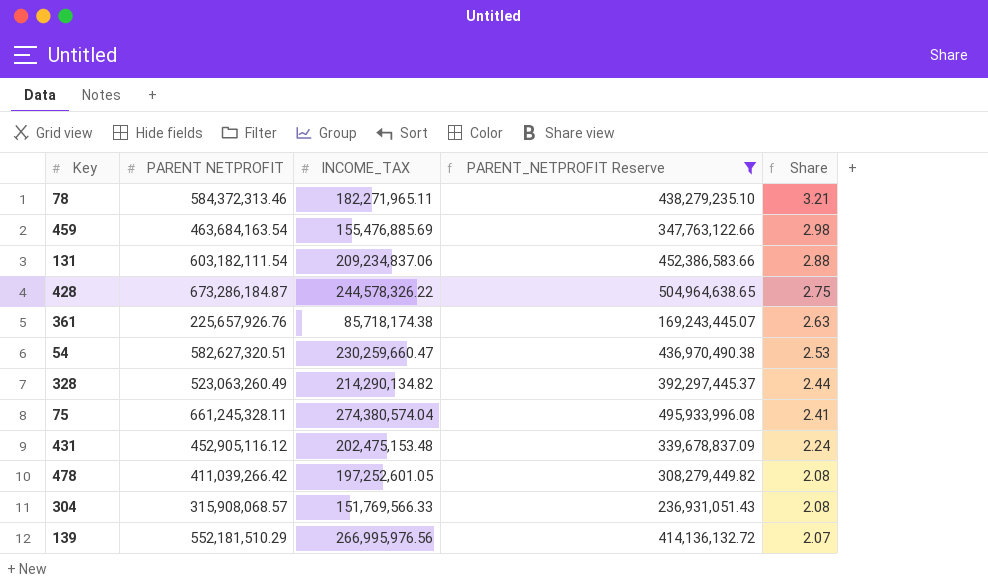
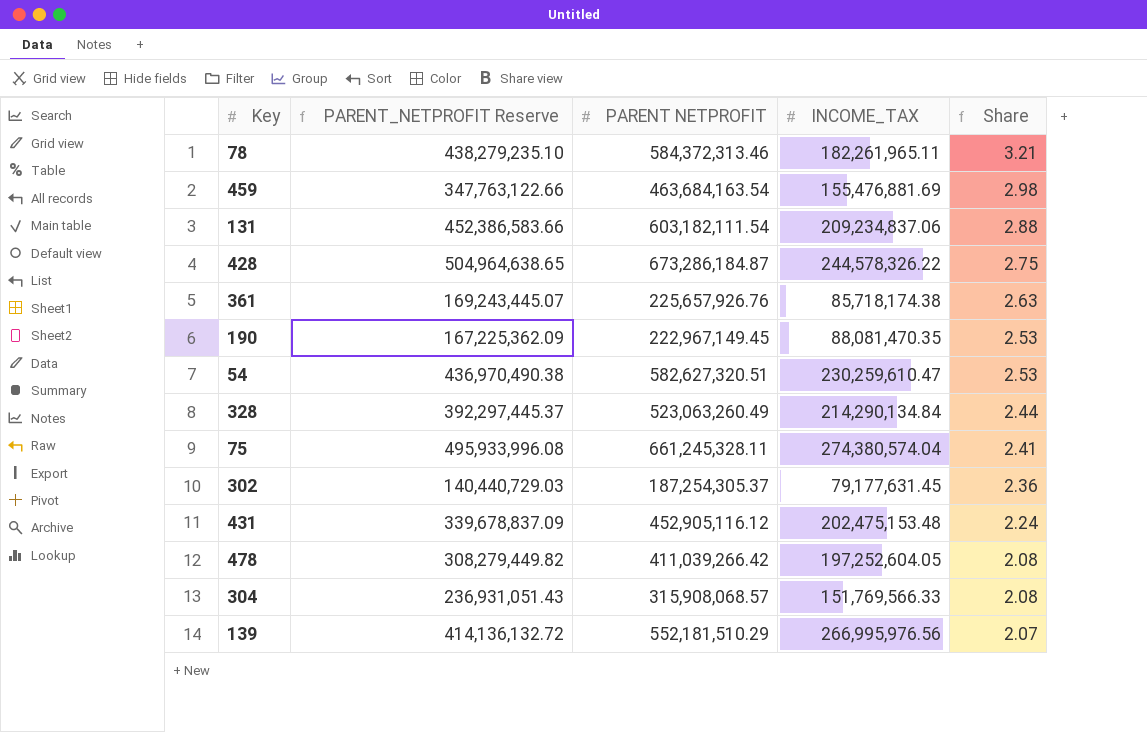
filter: PARENT_NETPROFIT Reserve >= 169,243,445.07 -> none
column PARENT_NETPROFIT Reserve | position: 4 -> 2
78 | INCOME_TAX: 182,271,965.11 -> 182,261,965.11
459 | INCOME_TAX: 155,476,885.69 -> 155,476,881.69
54 | INCOME_TAX: 230,259,660.47 -> 230,259,610.47
328 | INCOME_TAX: 214,290,134.82 -> 214,290,134.84
478 | INCOME_TAX: 197,252,601.05 -> 197,252,604.05

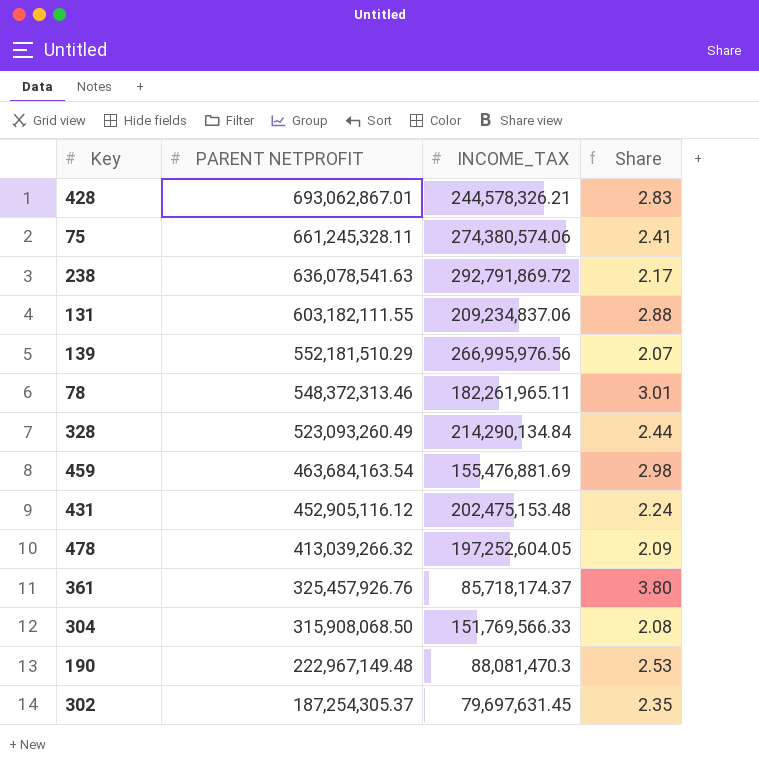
row order: Share descending -> PARENT NETPROFIT descending
column PARENT_NETPROFIT Reserve | formula: [PARENT NETPROFIT] * 0.75 -> none
row 54: 436,970,490.38 | 582,627,320.51 | 230,259,610.47 | 2.53 -> none
428 | PARENT NETPROFIT: 673,286,184.87 -> 693,062,867.01
428 | INCOME_TAX: 244,578,326.22 -> 244,578,326.21
428 | Share: 2.75 -> 2.83
75 | INCOME_TAX: 274,380,574.04 -> 274,380,574.06
row 238: none -> 636,078,541.63 | 292,791,869.72 | 2.17
131 | PARENT NETPROFIT: 603,182,111.54 -> 603,182,111.55
78 | PARENT NETPROFIT: 584,372,313.46 -> 548,372,313.46
78 | Share: 3.21 -> 3.01
328 | PARENT NETPROFIT: 523,063,260.49 -> 523,093,260.49
478 | PARENT NETPROFIT: 411,039,266.42 -> 413,039,266.32
478 | Share: 2.08 -> 2.09
361 | PARENT NETPROFIT: 225,657,926.76 -> 325,457,926.76
361 | INCOME_TAX: 85,718,174.38 -> 85,718,174.37
361 | Share: 2.63 -> 3.80
304 | PARENT NETPROFIT: 315,908,068.57 -> 315,908,068.50
190 | PARENT NETPROFIT: 222,967,149.45 -> 222,967,149.48
190 | INCOME_TAX: 88,081,470.35 -> 88,081,470.3
302 | INCOME_TAX: 79,177,631.45 -> 79,697,631.45
302 | Share: 2.36 -> 2.35

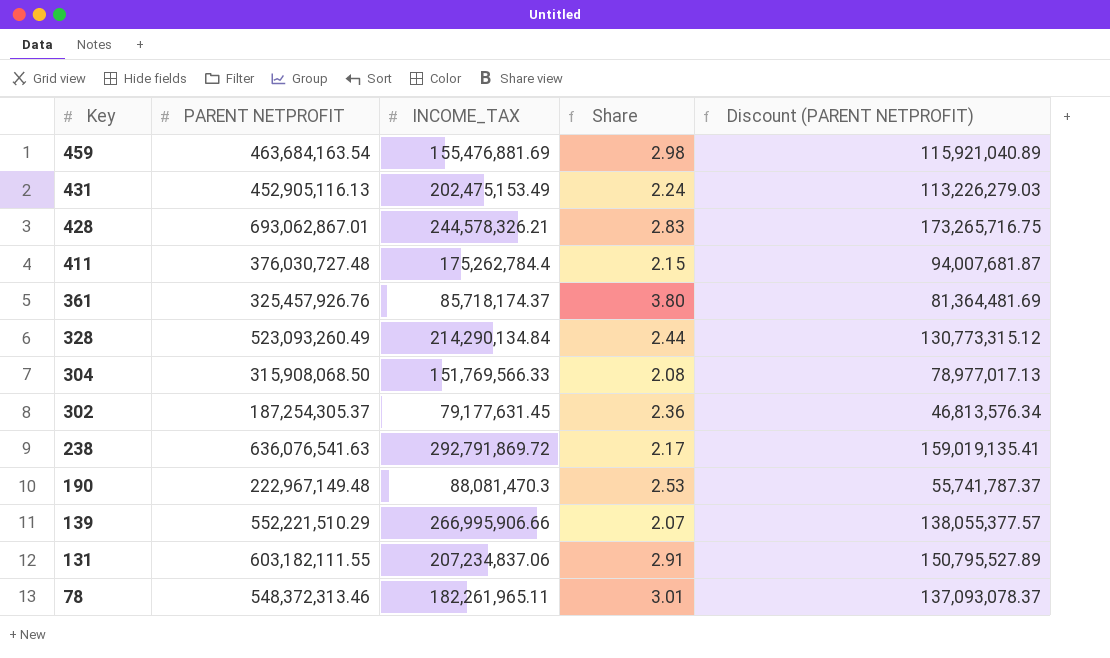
row order: PARENT NETPROFIT descending -> Key descending
column Discount (PARENT NETPROFIT) | formula: none -> [PARENT NETPROFIT] * 0.25
row 75: 661,245,328.11 | 274,380,574.06 | 2.41 -> none
row 478: 413,039,266.32 | 197,252,604.05 | 2.09 -> none
431 | PARENT NETPROFIT: 452,905,116.12 -> 452,905,116.13
431 | INCOME_TAX: 202,475,153.48 -> 202,475,153.49
row 411: none -> 376,030,727.48 | 175,262,784.4 | 2.15 | 94,007,681.87
302 | INCOME_TAX: 79,697,631.45 -> 79,177,631.45
302 | Share: 2.35 -> 2.36
238 | PARENT NETPROFIT: 636,078,541.63 -> 636,076,541.63
139 | PARENT NETPROFIT: 552,181,510.29 -> 552,221,510.29
139 | INCOME_TAX: 266,995,976.56 -> 266,995,906.66
131 | INCOME_TAX: 209,234,837.06 -> 207,234,837.06
131 | Share: 2.88 -> 2.91

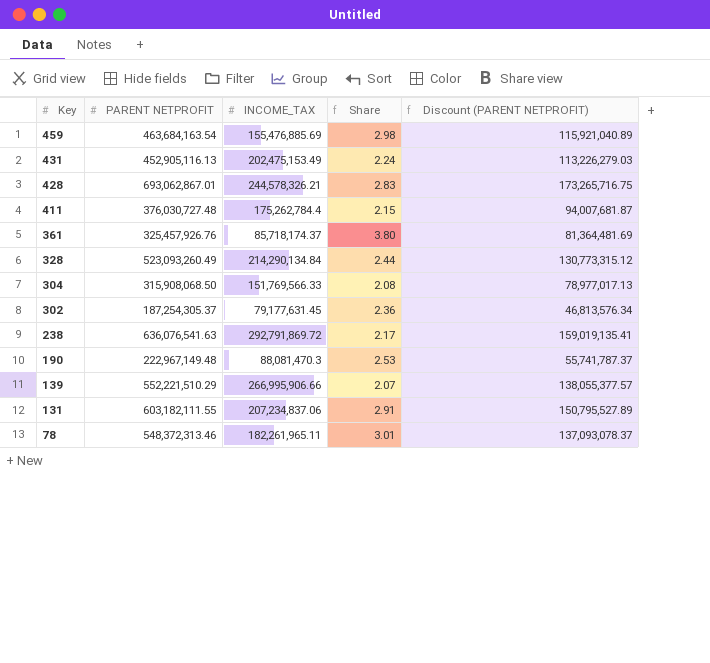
459 | INCOME_TAX: 155,476,881.69 -> 155,476,885.69

